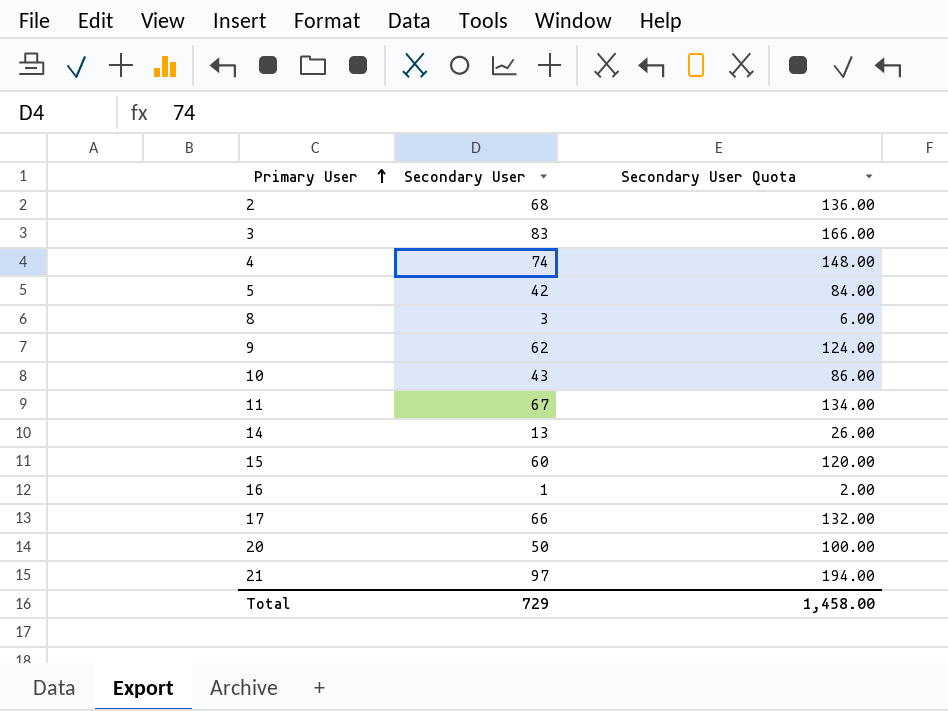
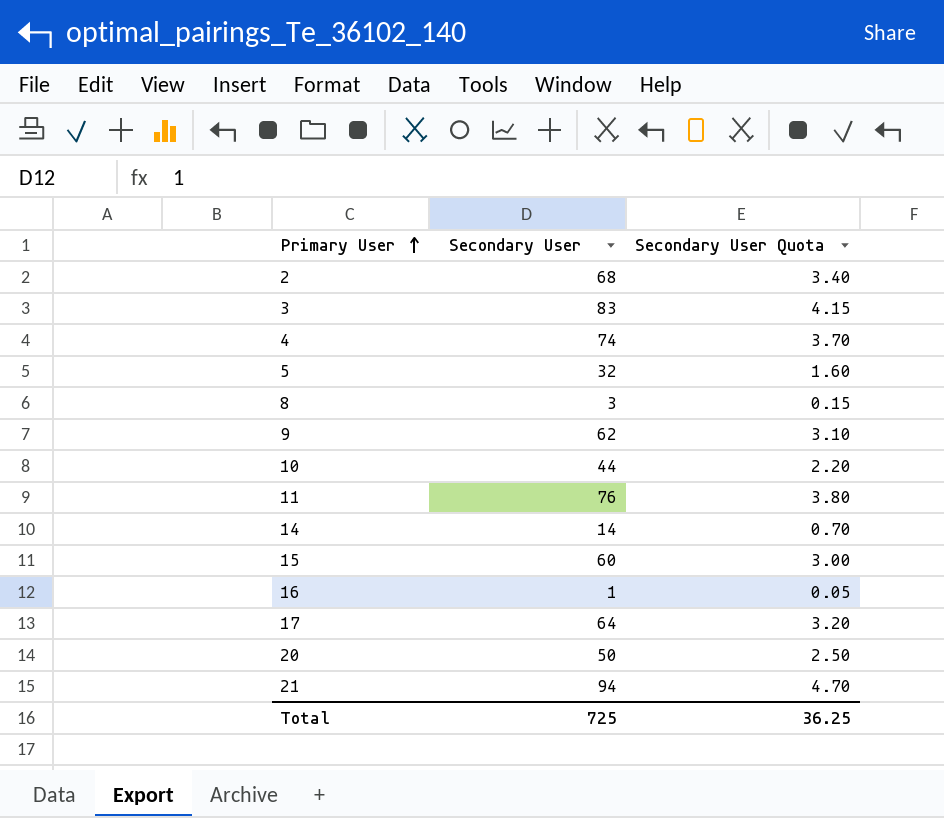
column Secondary User Quota | formula: [Secondary User] * 2 -> [Secondary User] * 0.05
5 | Secondary User: 42 -> 32
10 | Secondary User: 43 -> 44
11 | Secondary User: 67 -> 76
14 | Secondary User: 13 -> 14
17 | Secondary User: 66 -> 64
21 | Secondary User: 97 -> 94
Total | Secondary User: 729 -> 725
Total | Secondary User Quota: 1,458.00 -> 36.25

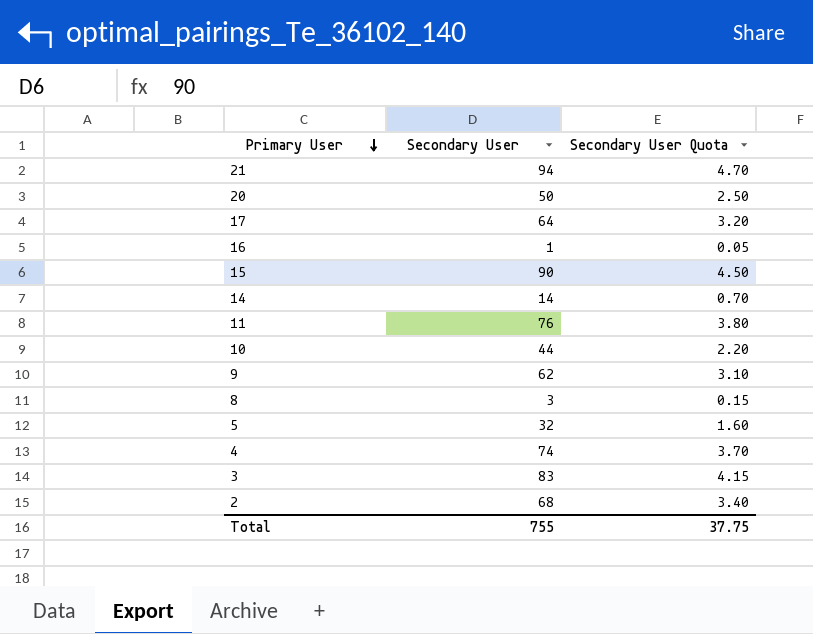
row order: Primary User ascending -> Primary User descending
15 | Secondary User: 60 -> 90
15 | Secondary User Quota: 3.00 -> 4.50
Total | Secondary User: 725 -> 755
Total | Secondary User Quota: 36.25 -> 37.75

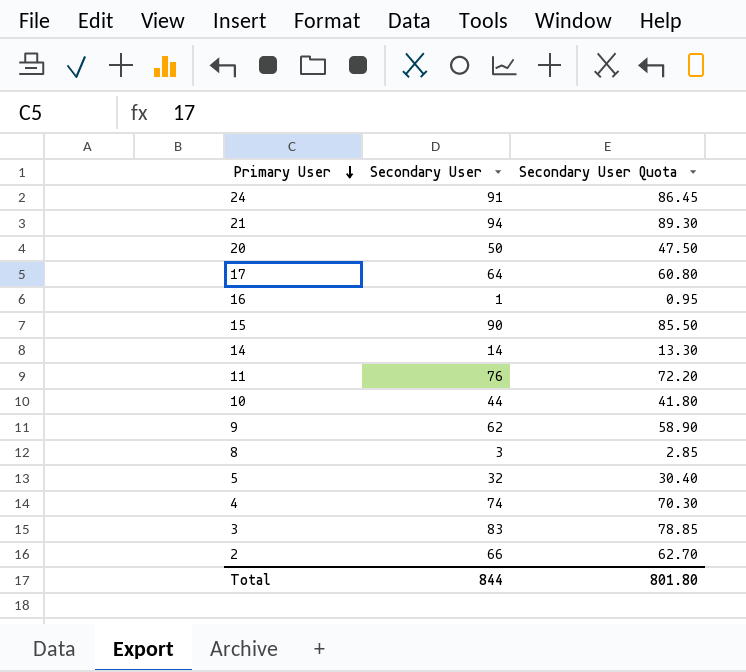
column Secondary User Quota | formula: [Secondary User] * 0.05 -> [Secondary User] * 0.95
row 24: none -> 91 | 86.45
2 | Secondary User: 68 -> 66
Total | Secondary User: 755 -> 844
Total | Secondary User Quota: 37.75 -> 801.80

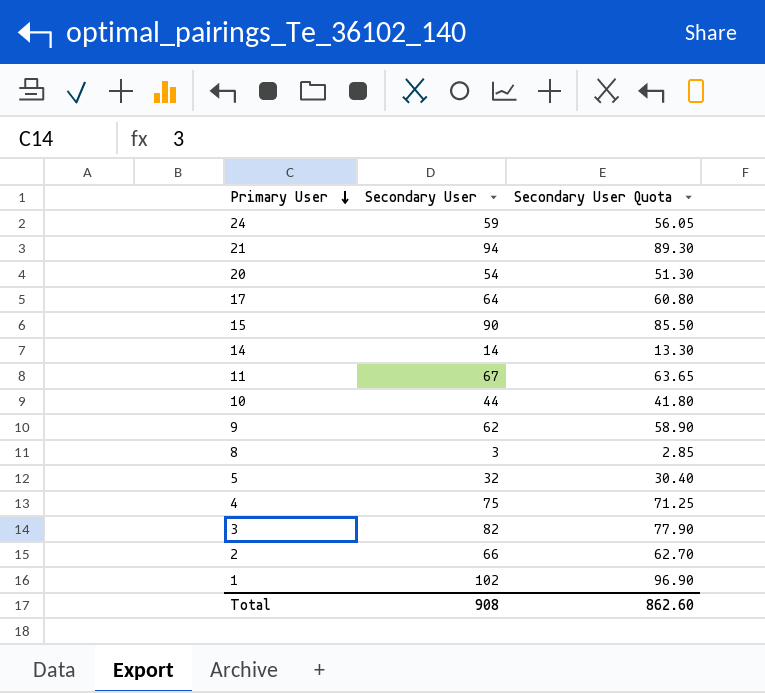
row 16: 1 | 0.95 -> none
24 | Secondary User: 91 -> 59
24 | Secondary User Quota: 86.45 -> 56.05
20 | Secondary User: 50 -> 54
20 | Secondary User Quota: 47.50 -> 51.30
11 | Secondary User: 76 -> 67
11 | Secondary User Quota: 72.20 -> 63.65
4 | Secondary User: 74 -> 75
4 | Secondary User Quota: 70.30 -> 71.25
3 | Secondary User: 83 -> 82
3 | Secondary User Quota: 78.85 -> 77.90
row 1: none -> 102 | 96.90
Total | Secondary User: 844 -> 908
Total | Secondary User Quota: 801.80 -> 862.60

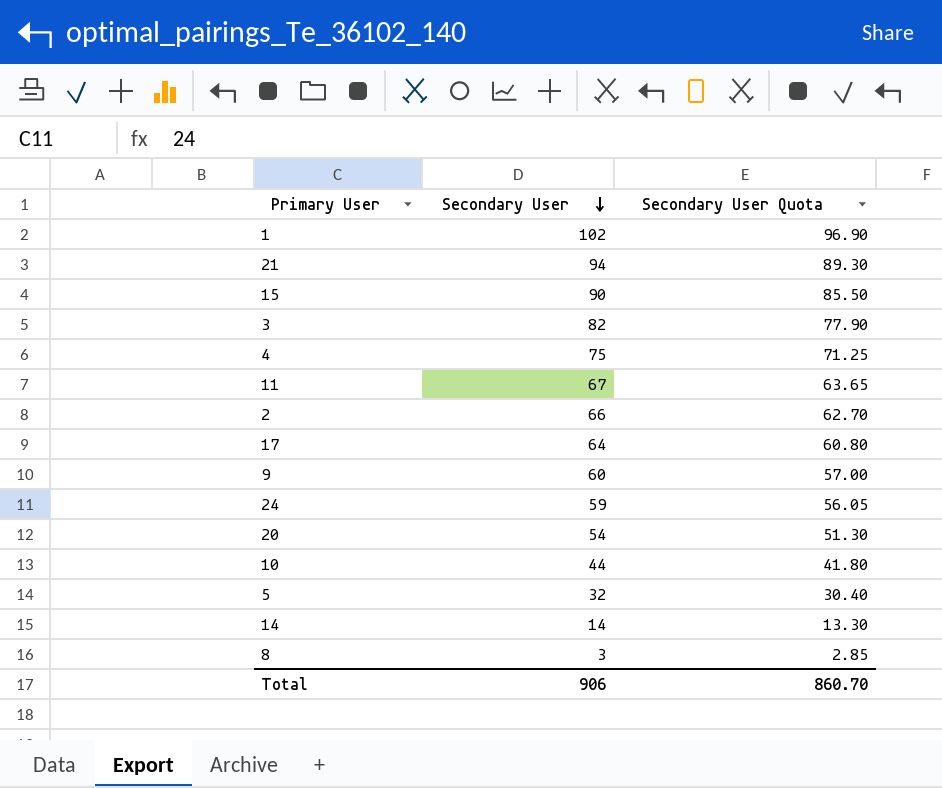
row order: Primary User descending -> Secondary User descending
9 | Secondary User: 62 -> 60
9 | Secondary User Quota: 58.90 -> 57.00
Total | Secondary User: 908 -> 906
Total | Secondary User Quota: 862.60 -> 860.70

